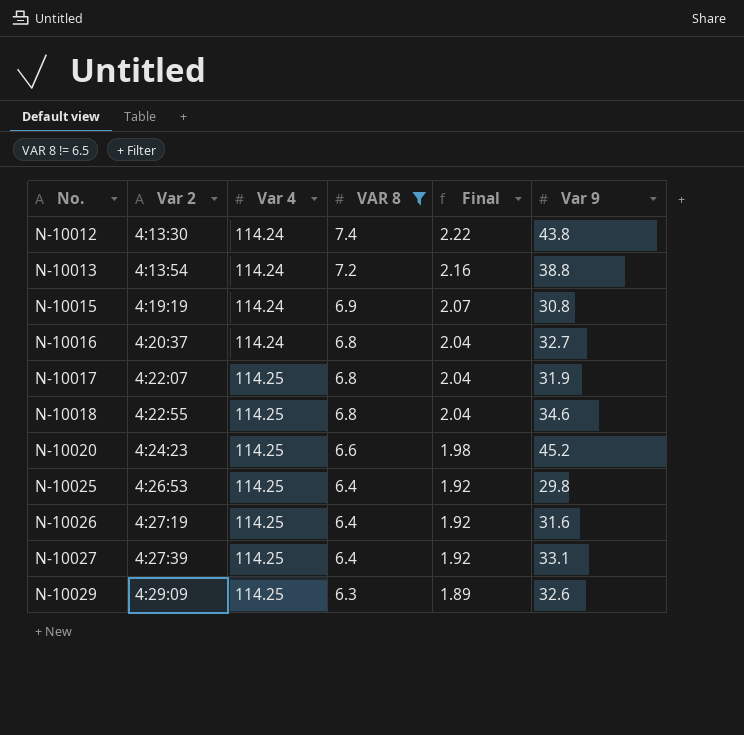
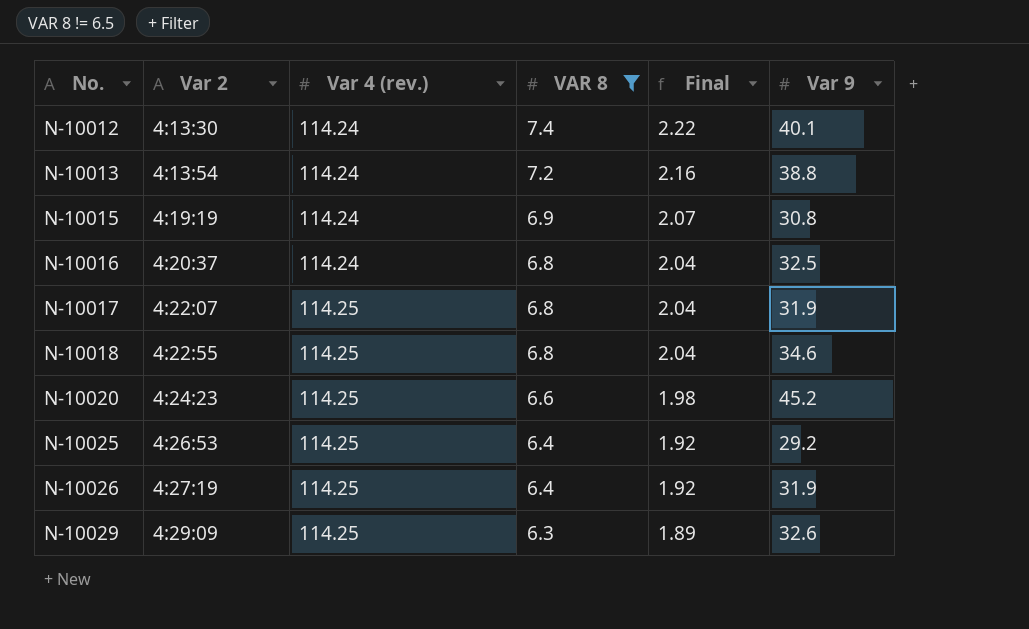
column name: Var 4 -> Var 4 (rev.)
row N-10027: 4:27:39 | 114.25 | 6.4 | 1.92 | 33.1 -> none
N-10012 | Var 9: 43.8 -> 40.1
N-10016 | Var 9: 32.7 -> 32.5
N-10025 | Var 9: 29.8 -> 29.2
N-10026 | Var 9: 31.6 -> 31.9

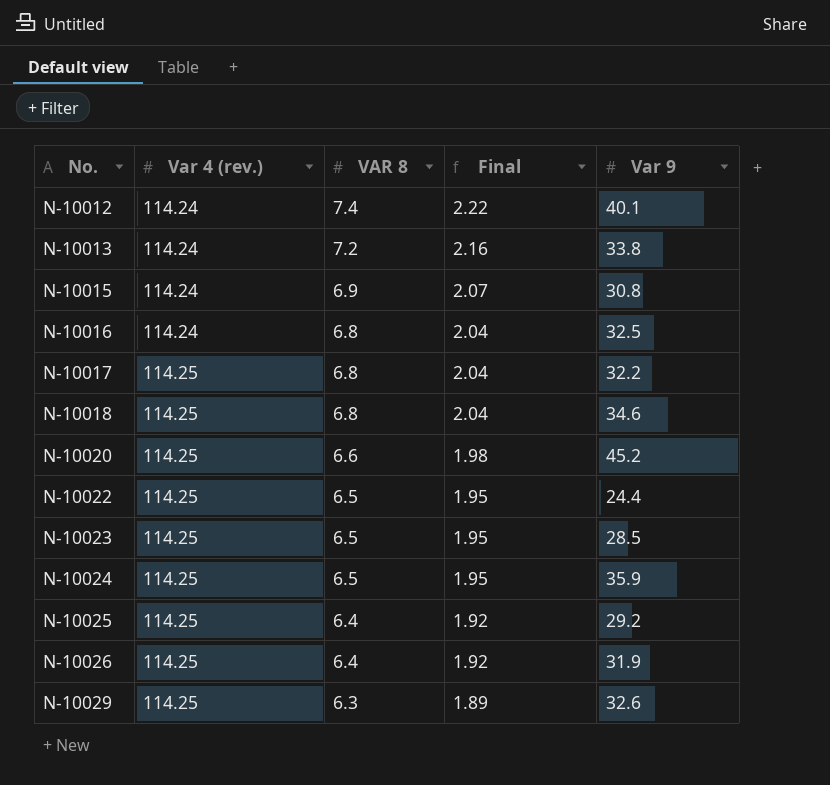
filter: VAR 8 != 6.5 -> none
column Var 2 | position: 2 -> none
N-10013 | Var 9: 38.8 -> 33.8
N-10017 | Var 9: 31.9 -> 32.2

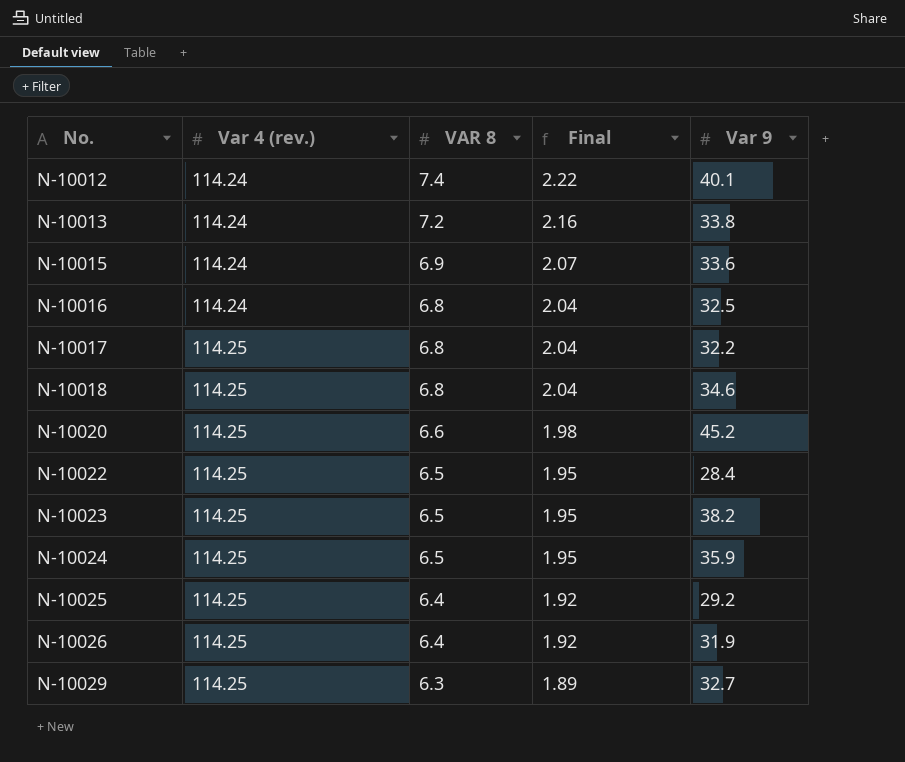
N-10015 | Var 9: 30.8 -> 33.6
N-10022 | Var 9: 24.4 -> 28.4
N-10023 | Var 9: 28.5 -> 38.2
N-10029 | Var 9: 32.6 -> 32.7

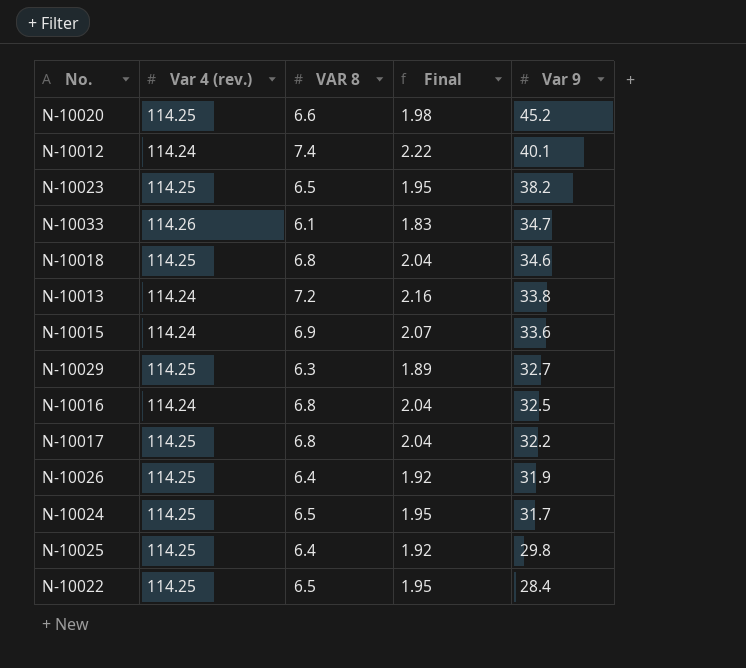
row order: No. ascending -> Var 9 descending
row N-10033: none -> 114.26 | 6.1 | 1.83 | 34.7
N-10024 | Var 9: 35.9 -> 31.7
N-10025 | Var 9: 29.2 -> 29.8

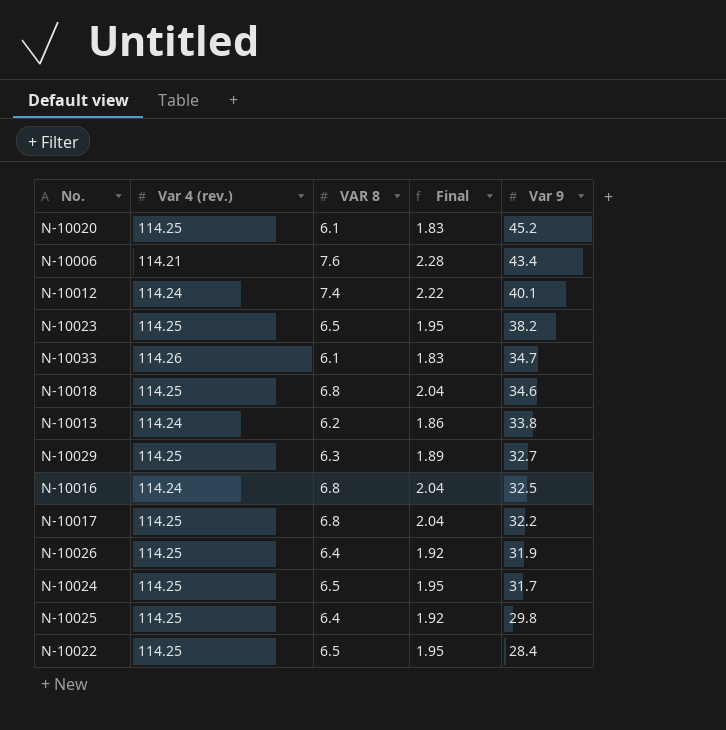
row N-10015: 114.24 | 6.9 | 2.07 | 33.6 -> none
N-10020 | VAR 8: 6.6 -> 6.1
N-10020 | Final: 1.98 -> 1.83
row N-10006: none -> 114.21 | 7.6 | 2.28 | 43.4
N-10013 | VAR 8: 7.2 -> 6.2
N-10013 | Final: 2.16 -> 1.86

